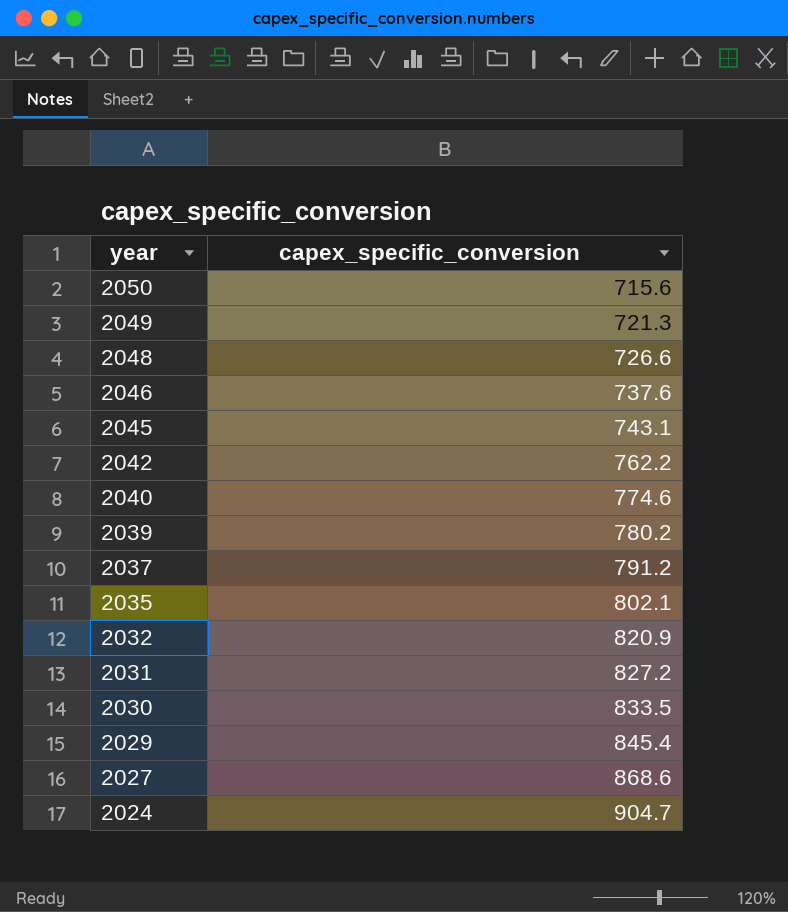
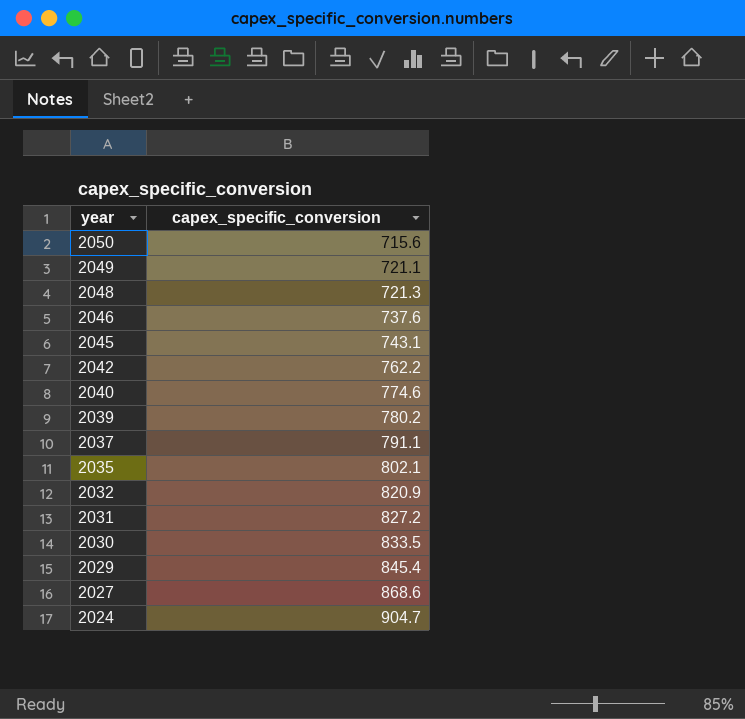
2049 | capex_specific_conversion: 721.3 -> 721.1
2048 | capex_specific_conversion: 726.6 -> 721.3
2037 | capex_specific_conversion: 791.2 -> 791.1

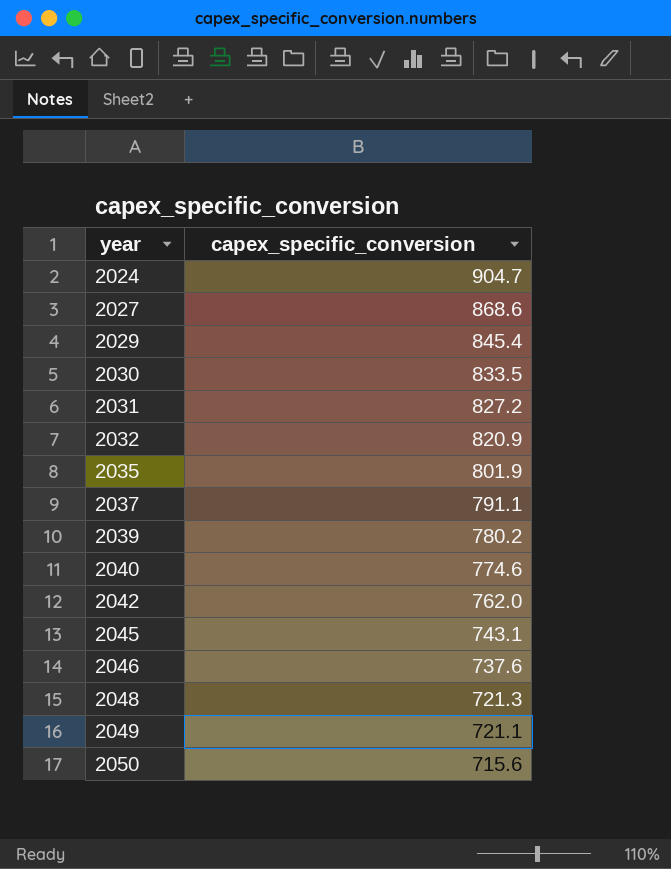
row order: year descending -> year ascending
2035 | capex_specific_conversion: 802.1 -> 801.9
2042 | capex_specific_conversion: 762.2 -> 762.0

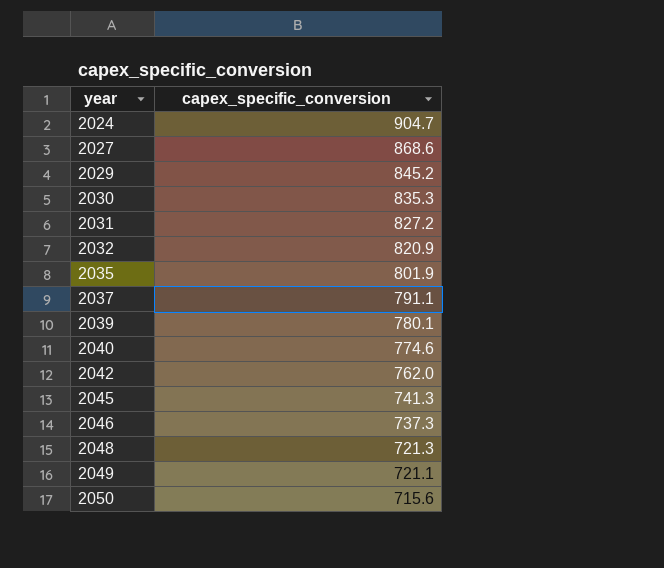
2029 | capex_specific_conversion: 845.4 -> 845.2
2030 | capex_specific_conversion: 833.5 -> 835.3
2039 | capex_specific_conversion: 780.2 -> 780.1
2045 | capex_specific_conversion: 743.1 -> 741.3
2046 | capex_specific_conversion: 737.6 -> 737.3

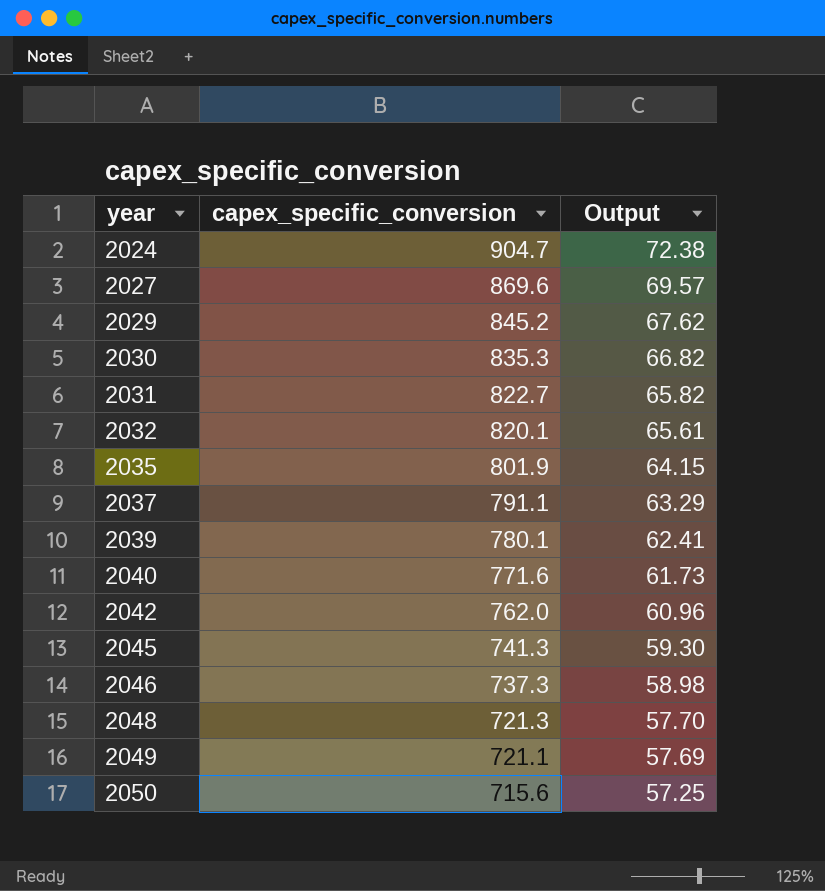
column Output | formula: none -> [capex_specific_conversion] * 0.08
2027 | capex_specific_conversion: 868.6 -> 869.6
2031 | capex_specific_conversion: 827.2 -> 822.7
2032 | capex_specific_conversion: 820.9 -> 820.1
2040 | capex_specific_conversion: 774.6 -> 771.6

